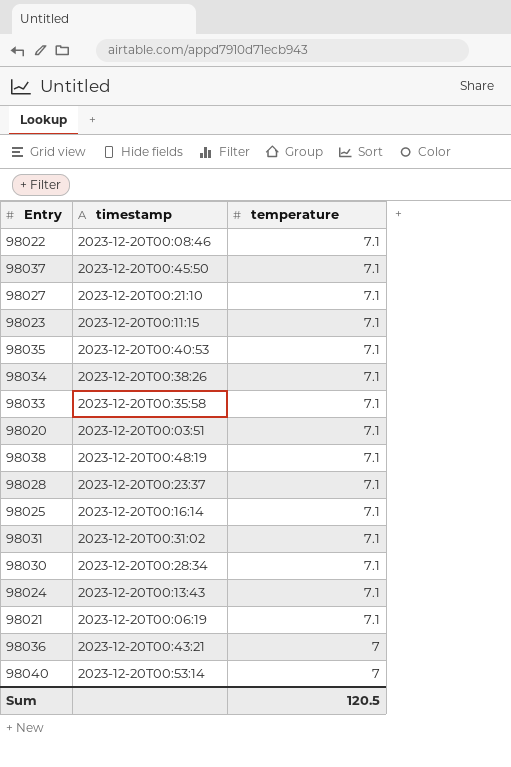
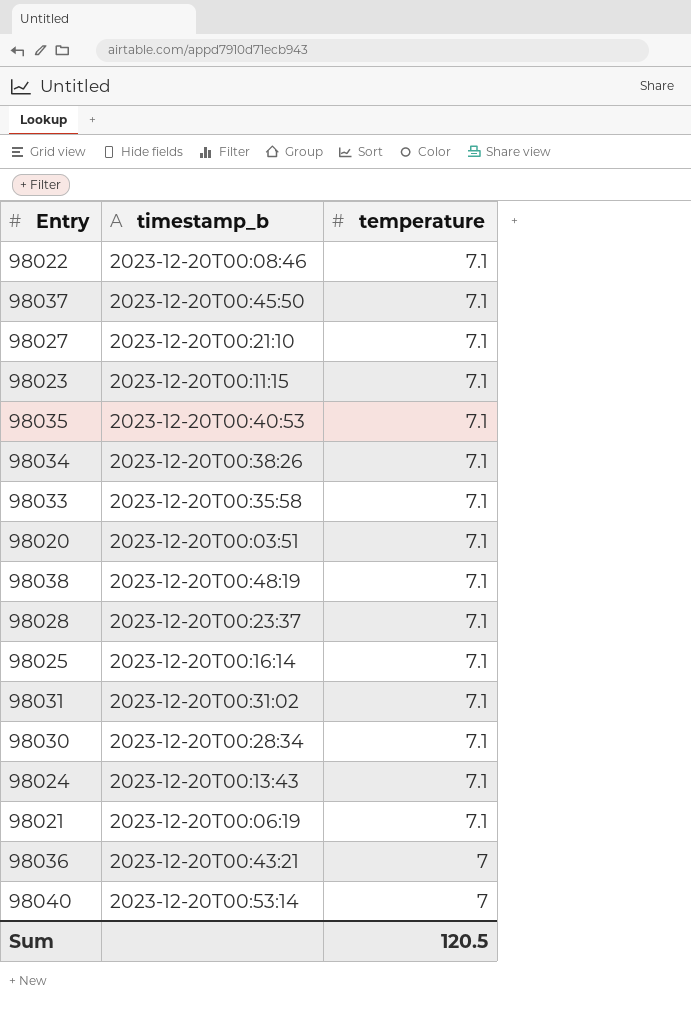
column name: timestamp -> timestamp_b

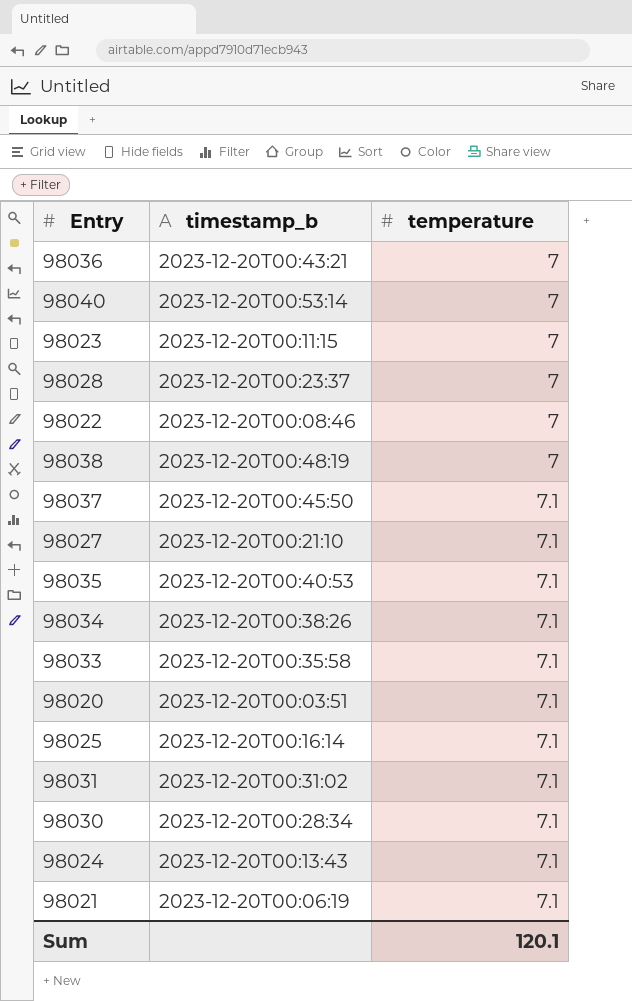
row order: temperature descending -> temperature ascending
98023 | temperature: 7.1 -> 7
98028 | temperature: 7.1 -> 7
98022 | temperature: 7.1 -> 7
98038 | temperature: 7.1 -> 7
Sum | temperature: 120.5 -> 120.1

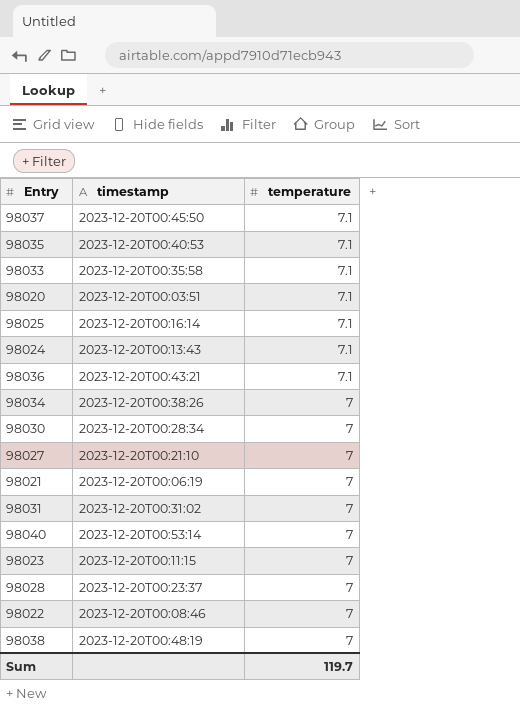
row order: temperature ascending -> temperature descending
column name: timestamp_b -> timestamp
98036 | temperature: 7 -> 7.1
98034 | temperature: 7.1 -> 7
98030 | temperature: 7.1 -> 7
98027 | temperature: 7.1 -> 7
98021 | temperature: 7.1 -> 7
98031 | temperature: 7.1 -> 7
Sum | temperature: 120.1 -> 119.7

